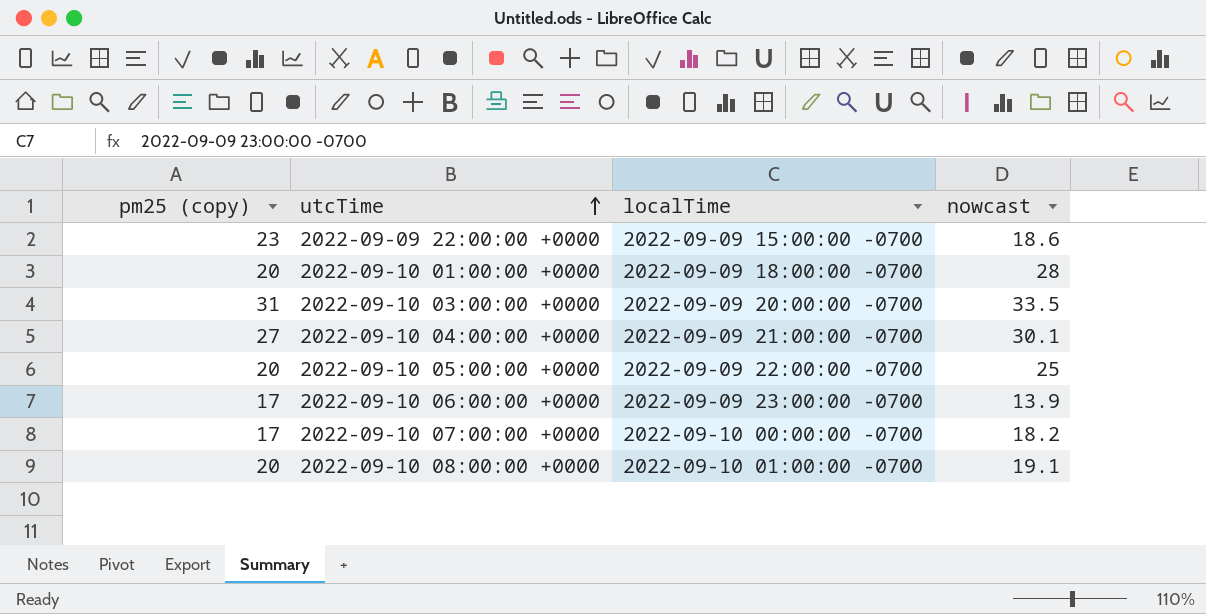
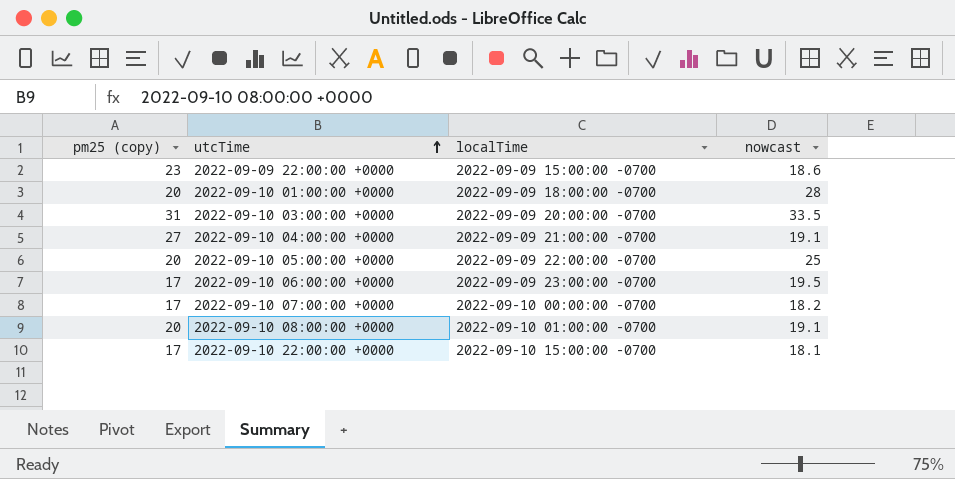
2022-09-10 04:00:00 +0000 | nowcast: 30.1 -> 19.1
2022-09-10 06:00:00 +0000 | nowcast: 13.9 -> 19.5
row 2022-09-10 22:00:00 +0000: none -> 17 | 2022-09-10 15:00:00 -0700 | 18.1

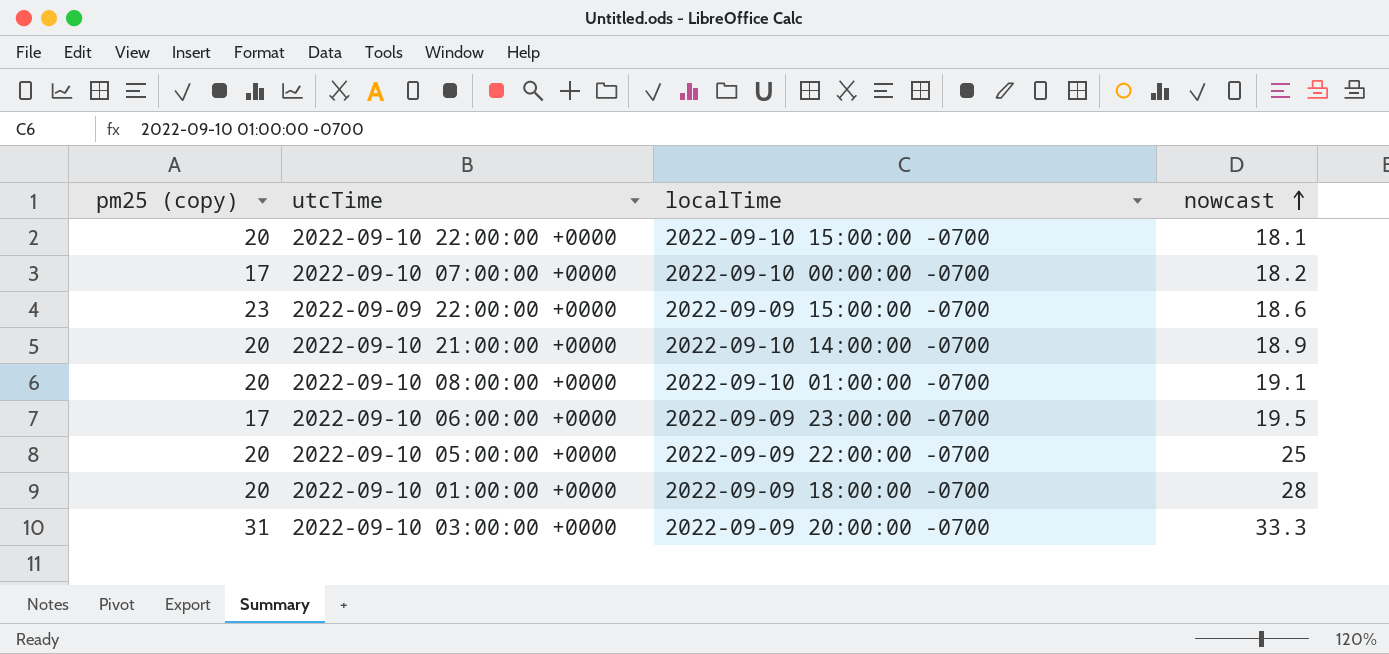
row order: utcTime ascending -> nowcast ascending
row 2022-09-10 04:00:00 +0000: 27 | 2022-09-09 21:00:00 -0700 | 19.1 -> none
2022-09-10 22:00:00 +0000 | pm25 (copy): 17 -> 20
row 2022-09-10 21:00:00 +0000: none -> 20 | 2022-09-10 14:00:00 -0700 | 18.9
2022-09-10 03:00:00 +0000 | nowcast: 33.5 -> 33.3

